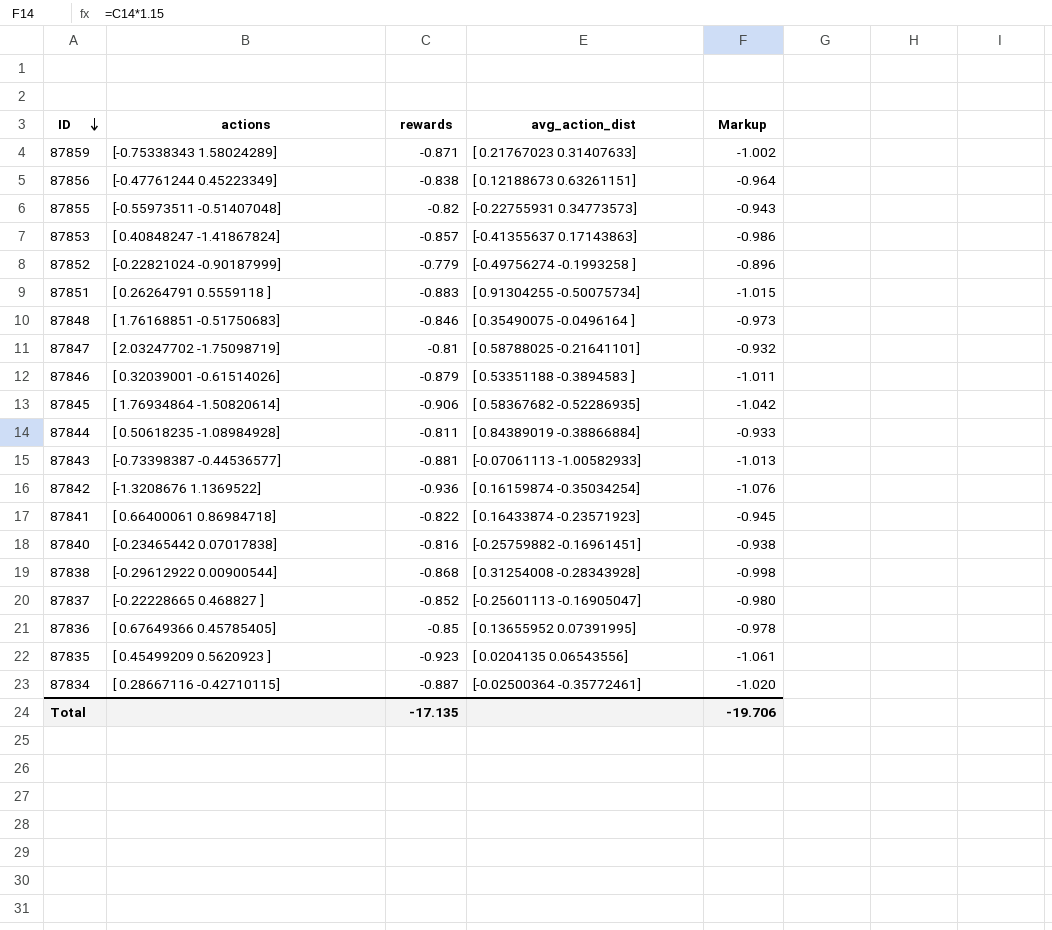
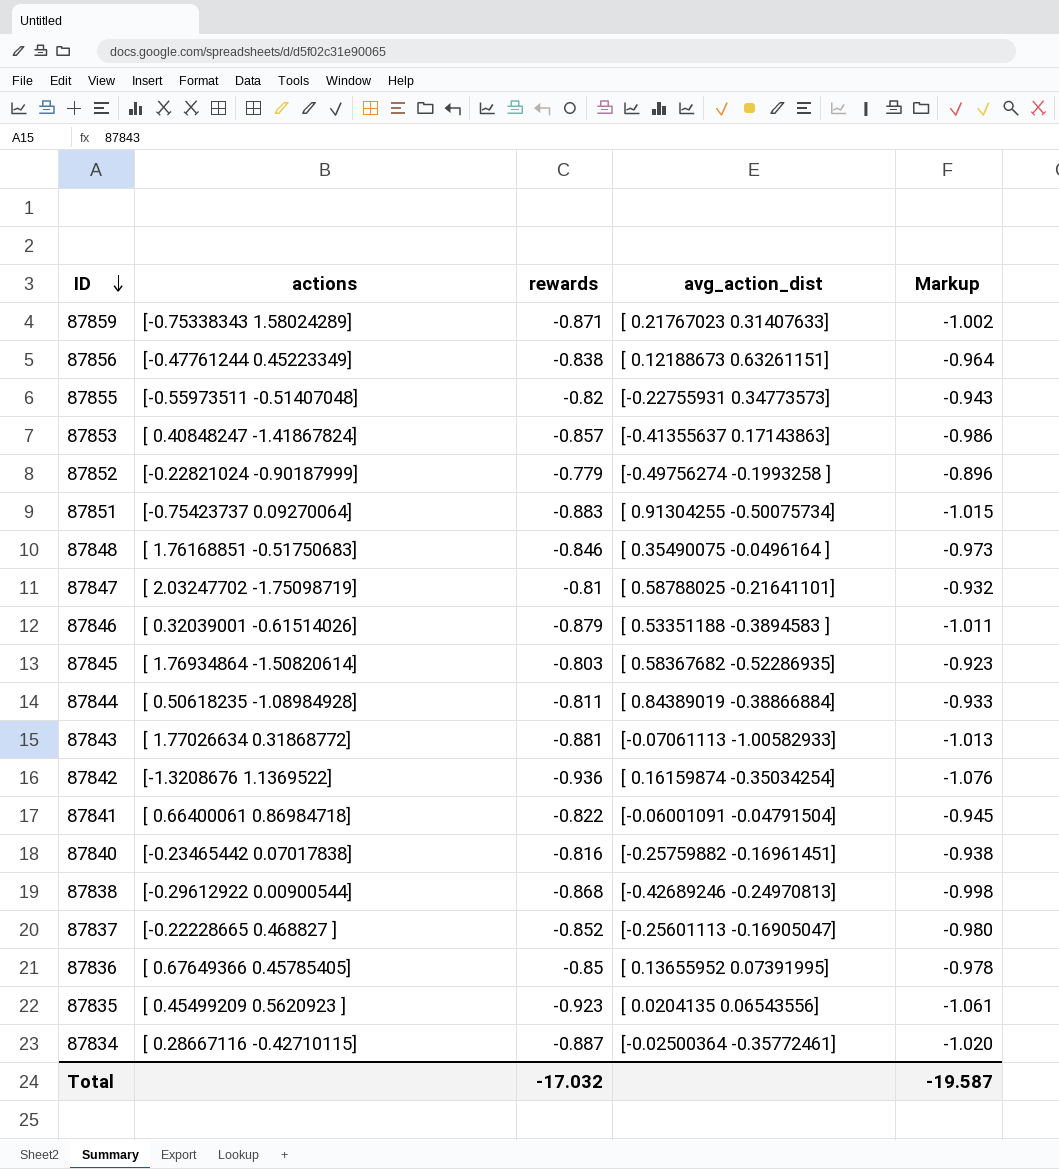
87851 | actions: [ 0.26264791 0.5559118 ] -> [-0.75423737 0.09270064]
87845 | rewards: -0.906 -> -0.803
87845 | Markup: -1.042 -> -0.923
87843 | actions: [-0.73398387 -0.44536577] -> [ 1.77026634 0.31868772]
87841 | avg_action_dist: [ 0.16433874 -0.23571923] -> [-0.06001091 -0.04791504]
87838 | avg_action_dist: [ 0.31254008 -0.28343928] -> [-0.42689246 -0.24970813]
Total | rewards: -17.135 -> -17.032
Total | Markup: -19.706 -> -19.587

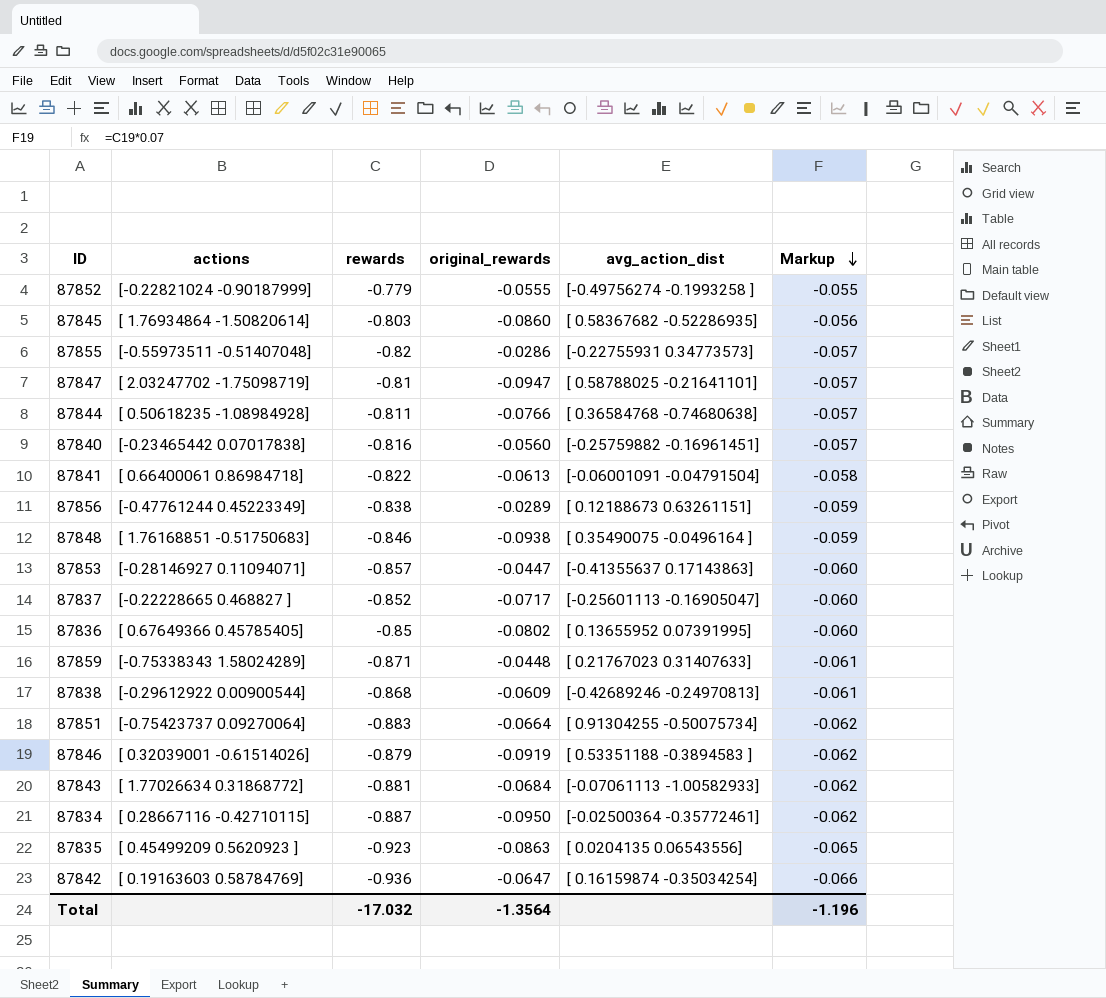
row order: ID descending -> Markup descending
column original_rewards | position: none -> 4
column Markup | formula: [rewards] * 1.15 -> [rewards] * 0.07
87844 | avg_action_dist: [ 0.84389019 -0.38866884] -> [ 0.36584768 -0.74680638]
87853 | actions: [ 0.40848247 -1.41867824] -> [-0.28146927 0.11094071]
87842 | actions: [-1.3208676 1.1369522] -> [ 0.19163603 0.58784769]
Total | Markup: -19.587 -> -1.196

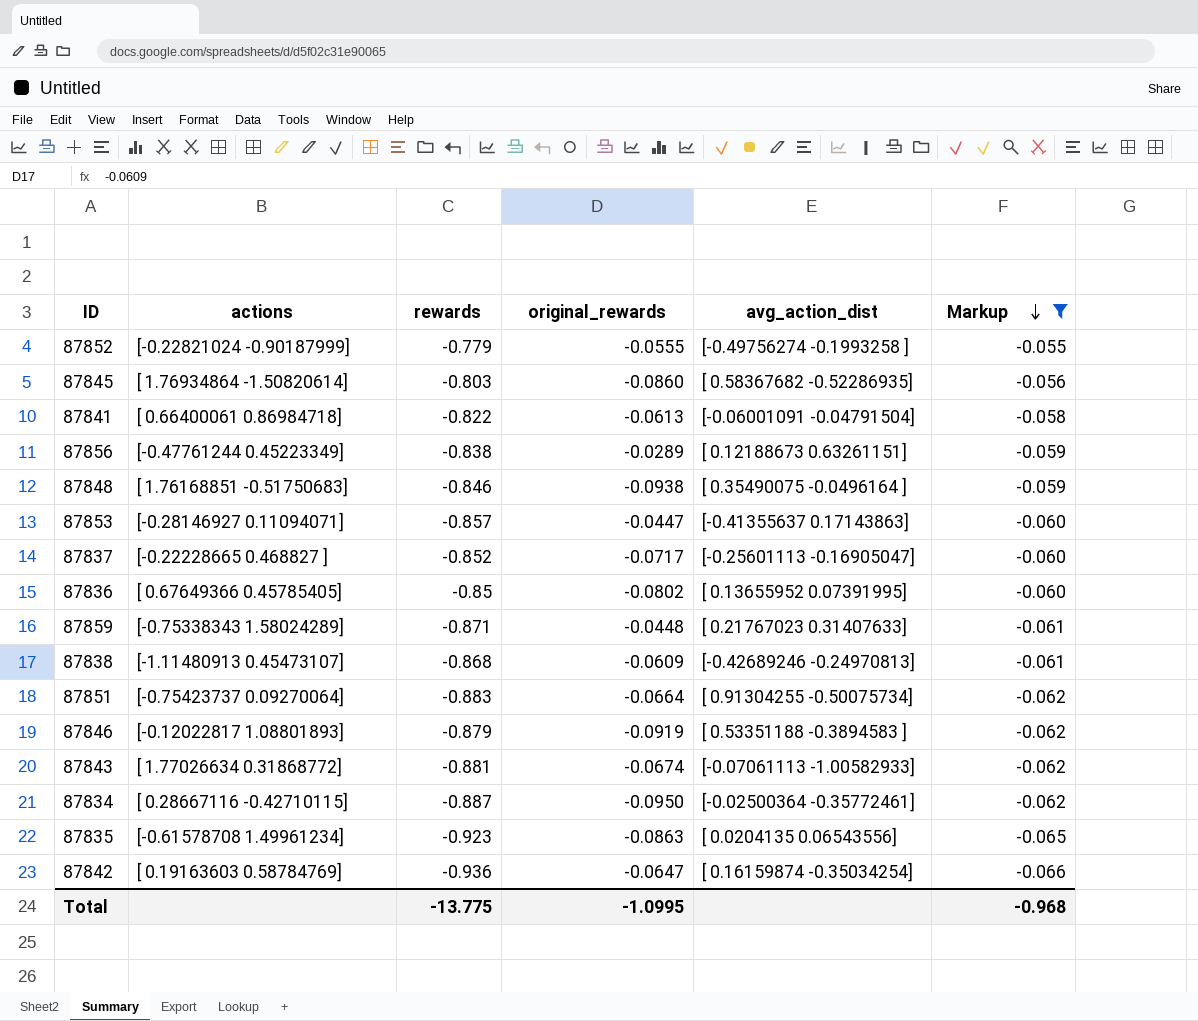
filter: none -> Markup != -0.057
87838 | actions: [-0.29612922 0.00900544] -> [-1.11480913 0.45473107]
87846 | actions: [ 0.32039001 -0.61514026] -> [-0.12022817 1.08801893]
87843 | original_rewards: -0.0684 -> -0.0674
87835 | actions: [ 0.45499209 0.5620923 ] -> [-0.61578708 1.49961234]
Total | rewards: -17.032 -> -13.775
Total | original_rewards: -1.3564 -> -1.0995
Total | Markup: -1.196 -> -0.968

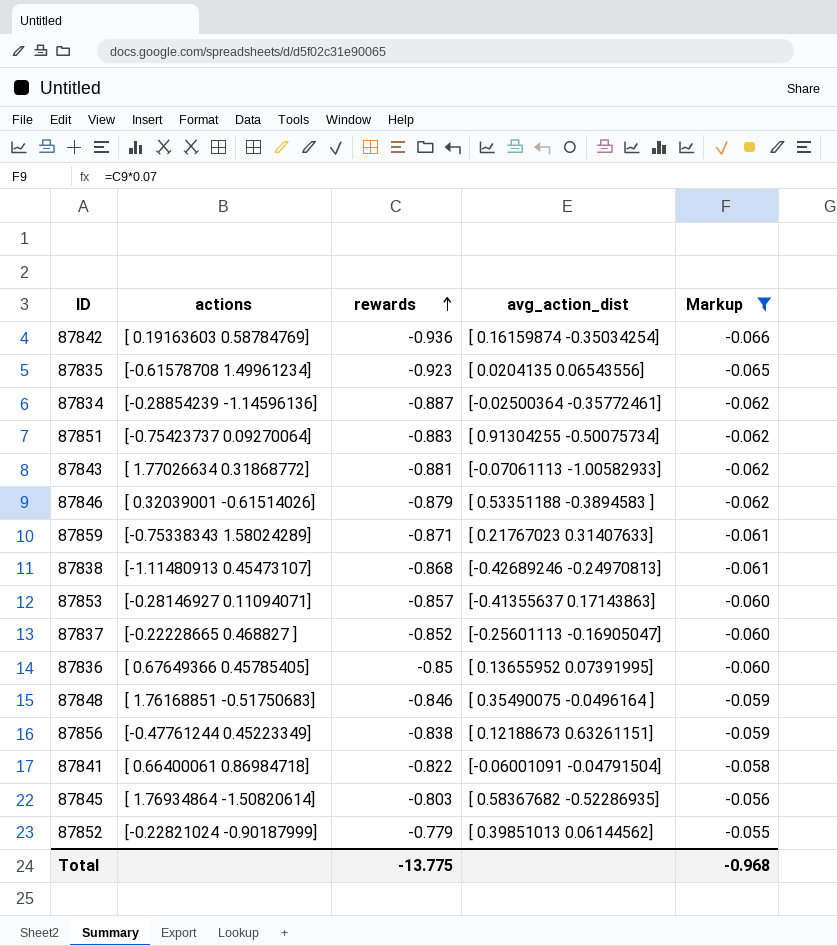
row order: Markup descending -> rewards ascending
column original_rewards | position: 4 -> none
87834 | actions: [ 0.28667116 -0.42710115] -> [-0.28854239 -1.14596136]
87846 | actions: [-0.12022817 1.08801893] -> [ 0.32039001 -0.61514026]
87852 | avg_action_dist: [-0.49756274 -0.1993258 ] -> [ 0.39851013 0.06144562]

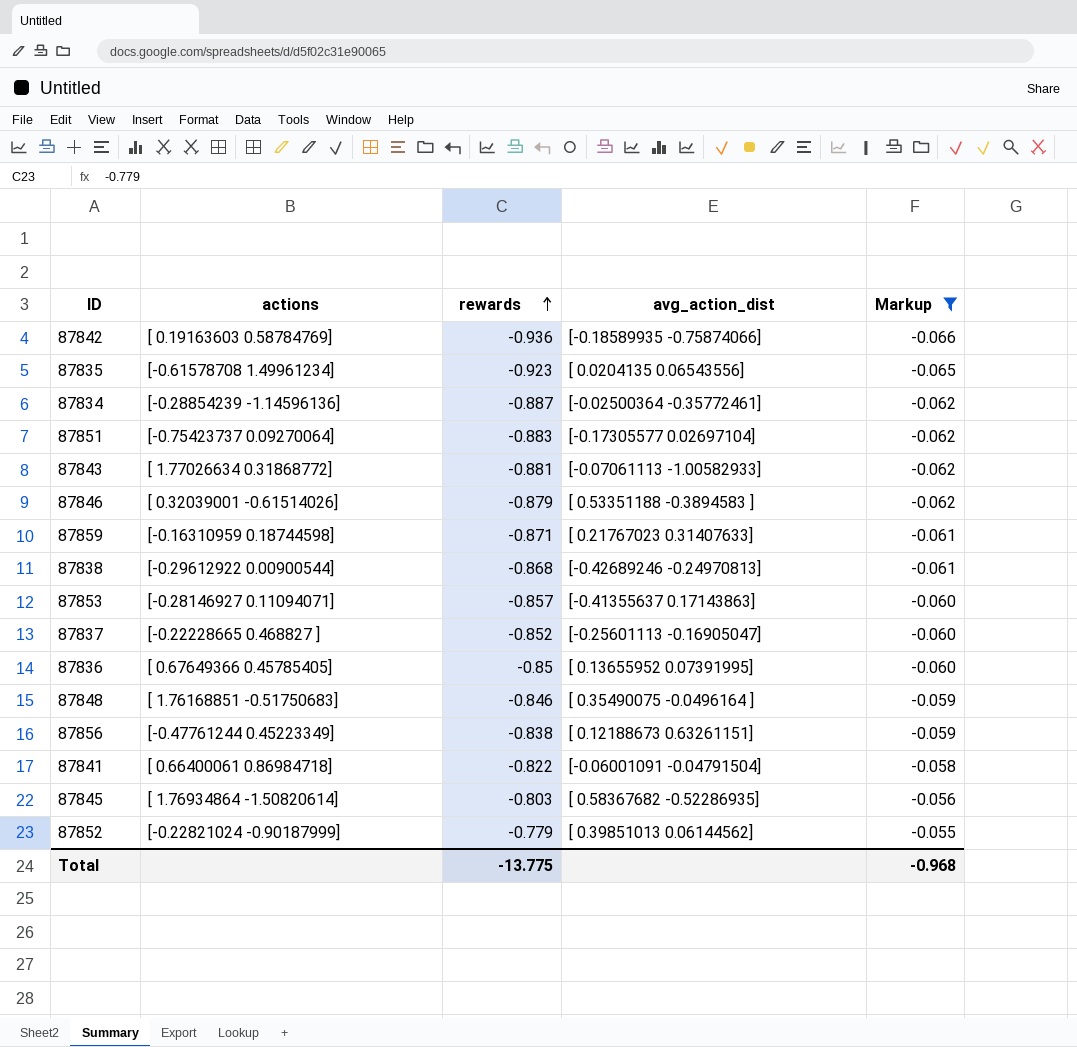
87842 | avg_action_dist: [ 0.16159874 -0.35034254] -> [-0.18589935 -0.75874066]
87851 | avg_action_dist: [ 0.91304255 -0.50075734] -> [-0.17305577 0.02697104]
87859 | actions: [-0.75338343 1.58024289] -> [-0.16310959 0.18744598]
87838 | actions: [-1.11480913 0.45473107] -> [-0.29612922 0.00900544]

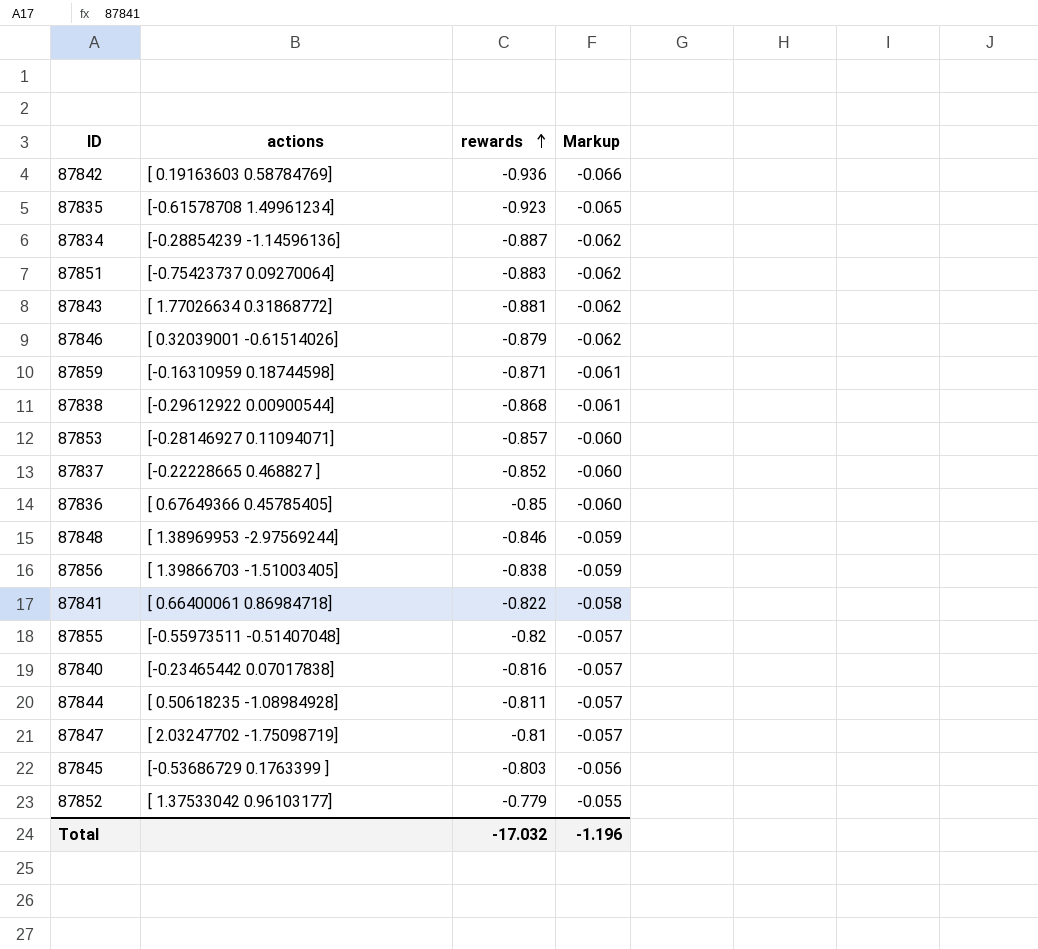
filter: Markup != -0.057 -> none
column avg_action_dist | position: 4 -> none
87848 | actions: [ 1.76168851 -0.51750683] -> [ 1.38969953 -2.97569244]
87856 | actions: [-0.47761244 0.45223349] -> [ 1.39866703 -1.51003405]
87845 | actions: [ 1.76934864 -1.50820614] -> [-0.53686729 0.1763399 ]
87852 | actions: [-0.22821024 -0.90187999] -> [ 1.37533042 0.96103177]
Total | rewards: -13.775 -> -17.032
Total | Markup: -0.968 -> -1.196

